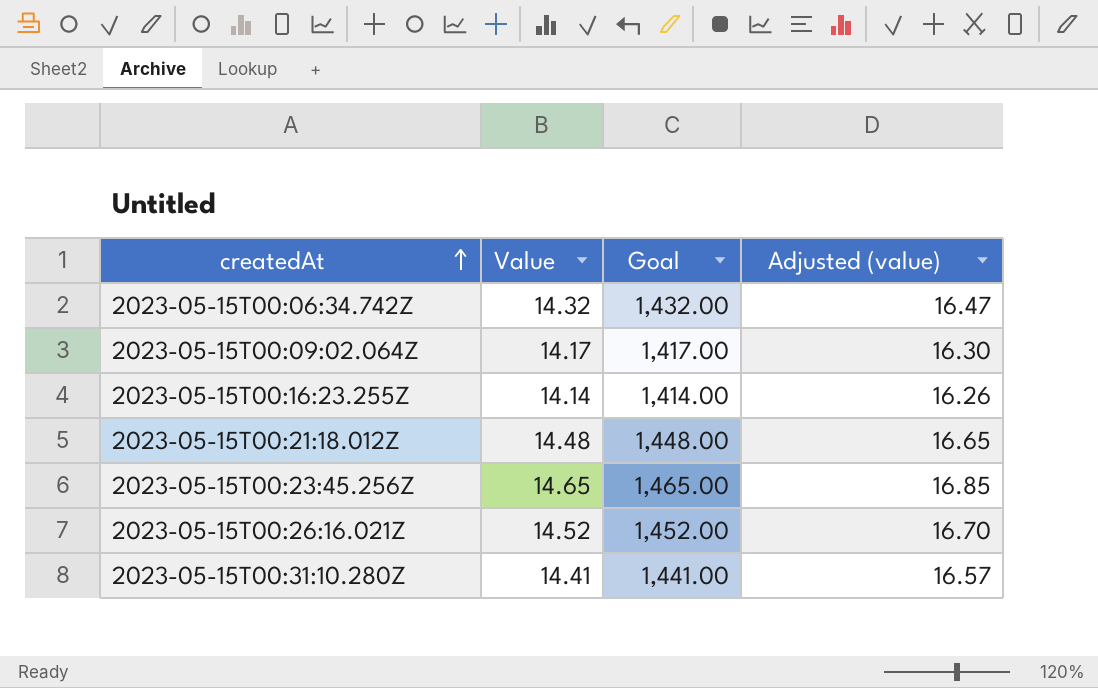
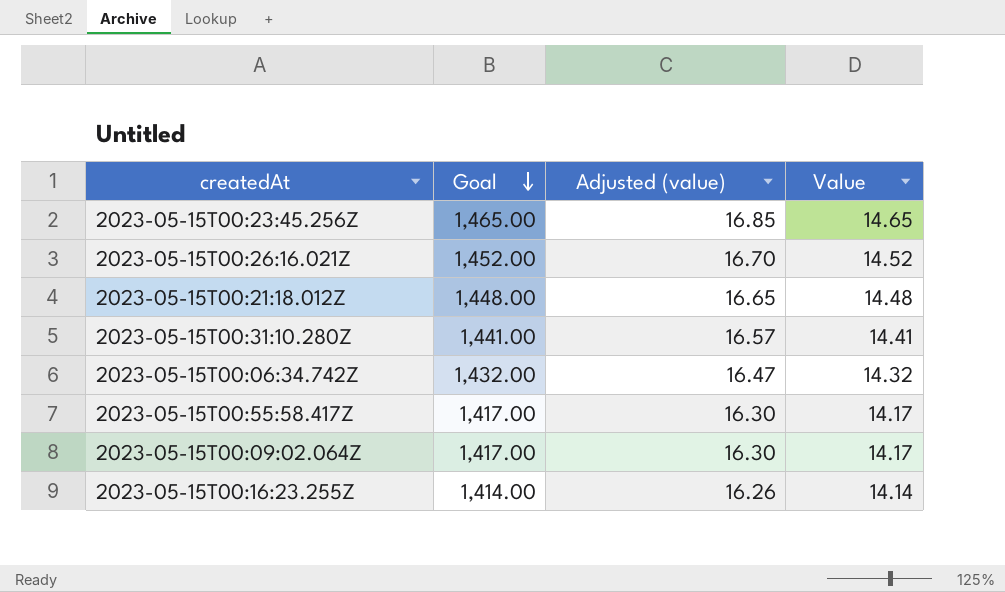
row order: createdAt ascending -> Goal descending
column Value | position: 2 -> 4
row 2023-05-15T00:55:58.417Z: none -> 1,417.00 | 16.30 | 14.17

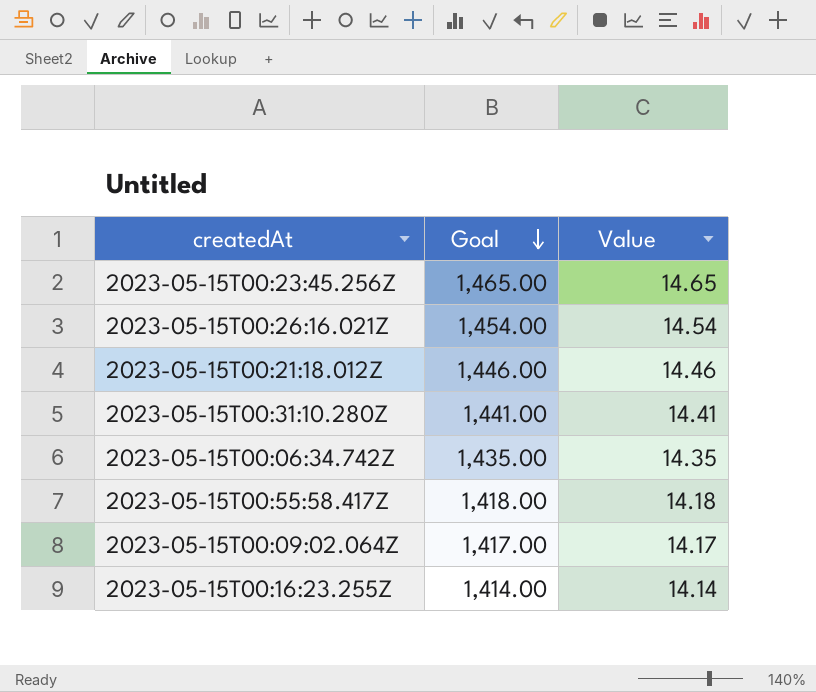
column Adjusted (value) | formula: [Value] * 1.15 -> none
2023-05-15T00:26:16.021Z | Goal: 1,452.00 -> 1,454.00
2023-05-15T00:26:16.021Z | Value: 14.52 -> 14.54
2023-05-15T00:21:18.012Z | Goal: 1,448.00 -> 1,446.00
2023-05-15T00:21:18.012Z | Value: 14.48 -> 14.46
2023-05-15T00:06:34.742Z | Goal: 1,432.00 -> 1,435.00
2023-05-15T00:06:34.742Z | Value: 14.32 -> 14.35
2023-05-15T00:55:58.417Z | Goal: 1,417.00 -> 1,418.00
2023-05-15T00:55:58.417Z | Value: 14.17 -> 14.18

